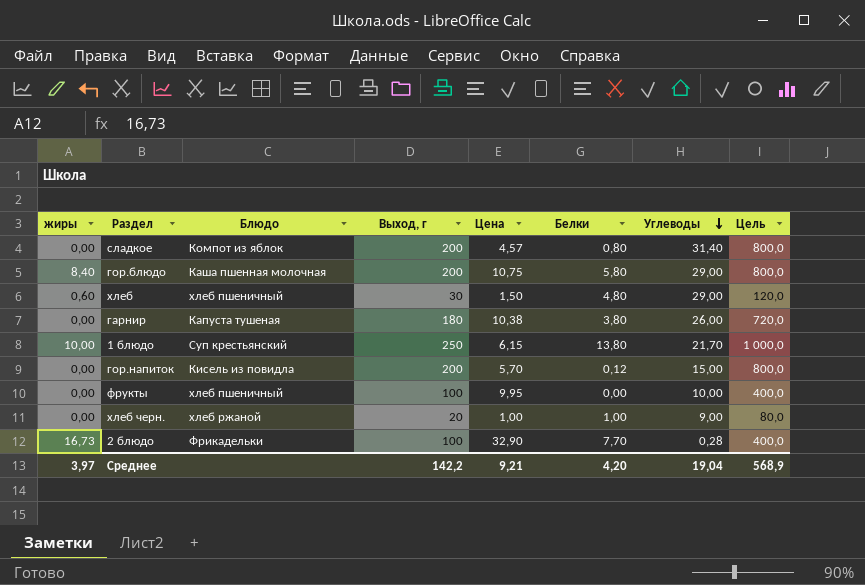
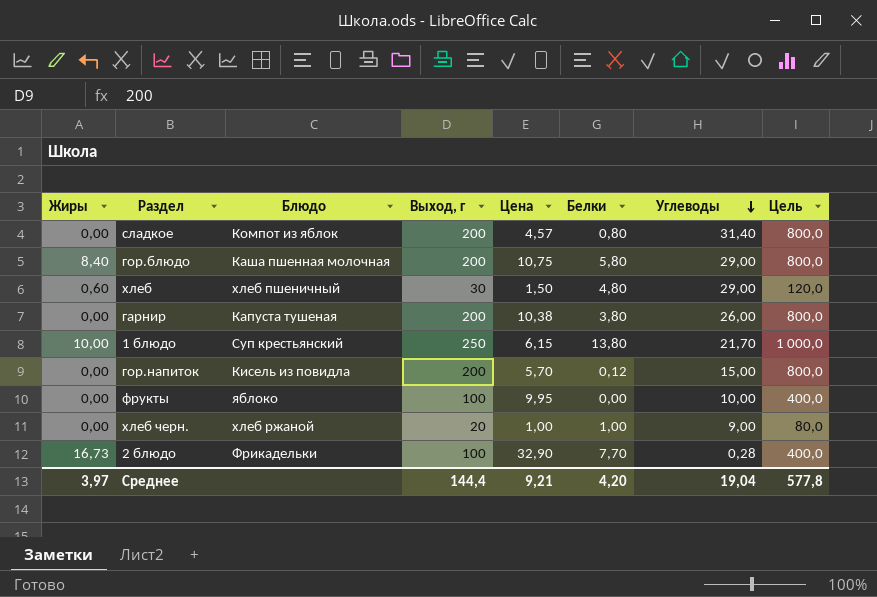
column name: жиры -> Жиры
гарнир | Выход, г: 180 -> 200
гарнир | Цель: 720,0 -> 800,0
фрукты | Блюдо: хлеб пшеничный -> яблоко
Среднее | Выход, г: 142,2 -> 144,4
Среднее | Цель: 568,9 -> 577,8

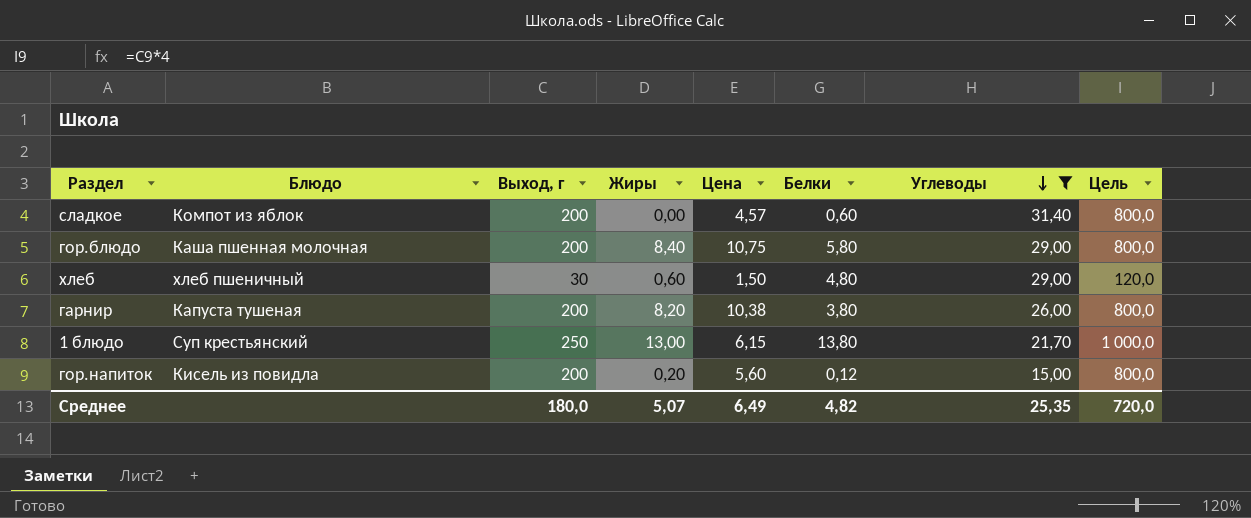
filter: none -> Углеводы >= 15,00
column Жиры | position: 1 -> 4
сладкое | Белки: 0,80 -> 0,60
гарнир | Жиры: 0,00 -> 8,20
1 блюдо | Жиры: 10,00 -> 13,00
гор.напиток | Жиры: 0,00 -> 0,20
гор.напиток | Цена: 5,70 -> 5,60
Среднее | Выход, г: 144,4 -> 180,0
Среднее | Жиры: 3,97 -> 5,07
Среднее | Цена: 9,21 -> 6,49
Среднее | Белки: 4,20 -> 4,82
Среднее | Углеводы: 19,04 -> 25,35
Среднее | Цель: 577,8 -> 720,0

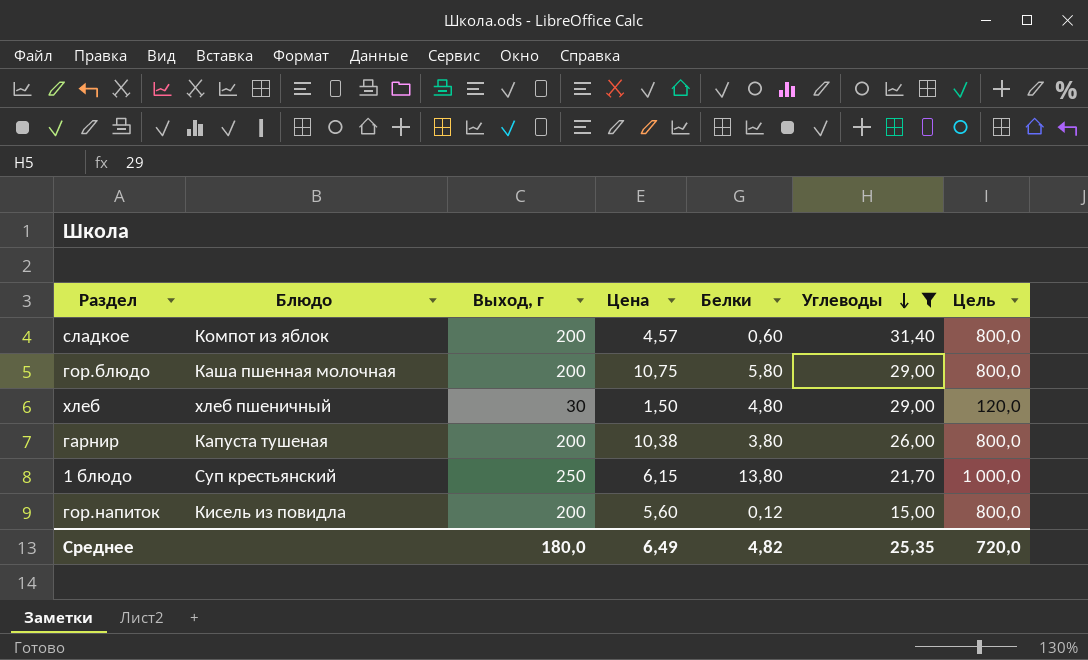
column Жиры | position: 4 -> none

